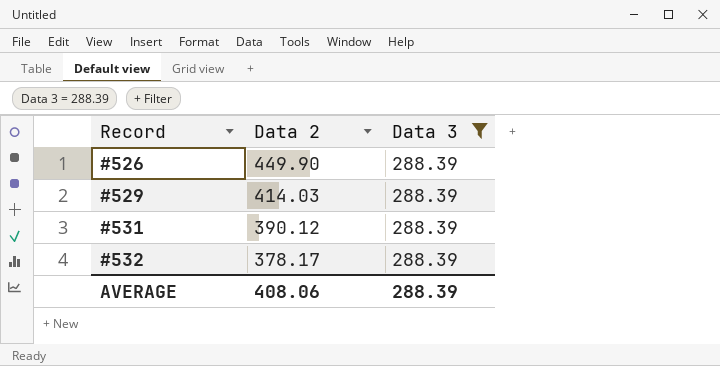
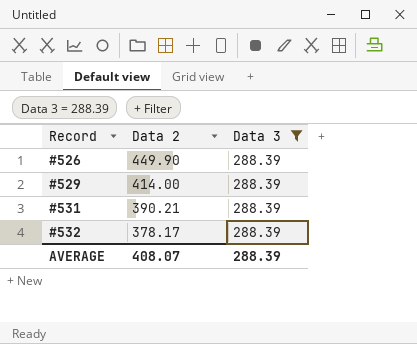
#529 | Data 2: 414.03 -> 414.00
#531 | Data 2: 390.12 -> 390.21
AVERAGE | Data 2: 408.06 -> 408.07

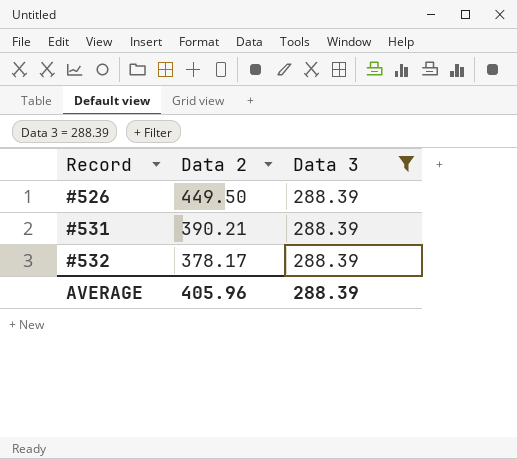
row #529: 414.00 | 288.39 -> none
#526 | Data 2: 449.90 -> 449.50
AVERAGE | Data 2: 408.07 -> 405.96

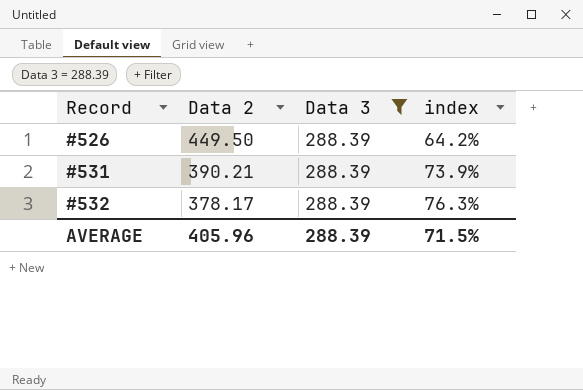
column index | formula: none -> [Data 3] / [Data 2]

